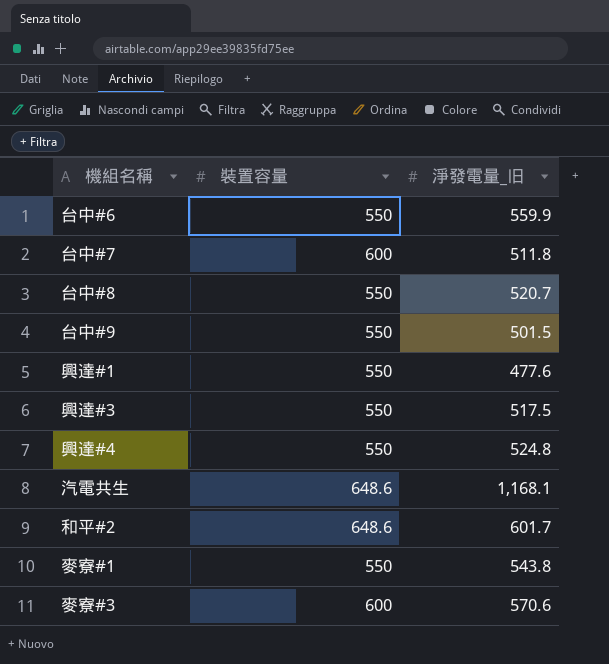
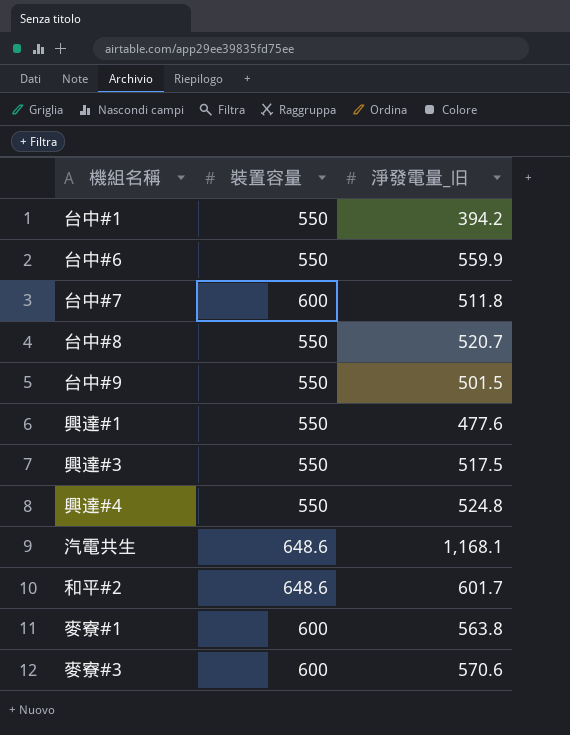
row 台中#1: none -> 550 | 394.2
麥寮#1 | 裝置容量: 550 -> 600
麥寮#1 | 淨發電量_旧: 543.8 -> 563.8

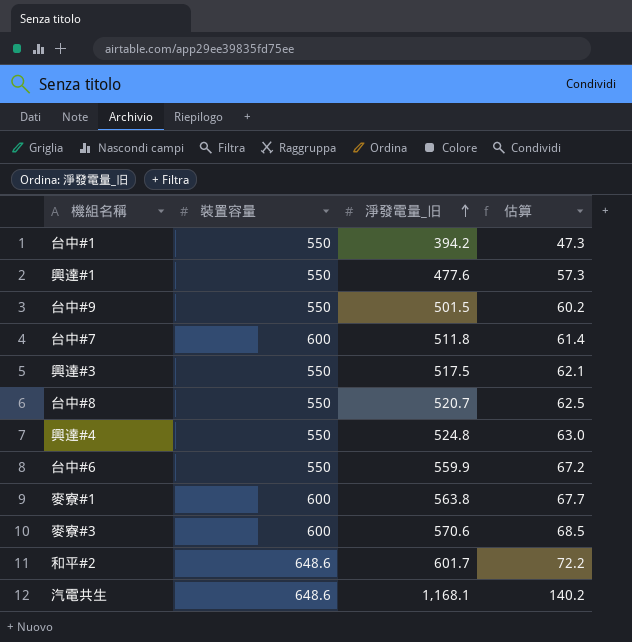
row order: none -> 淨發電量_旧 ascending
column 估算 | formula: none -> [淨發電量_旧] * 0.12

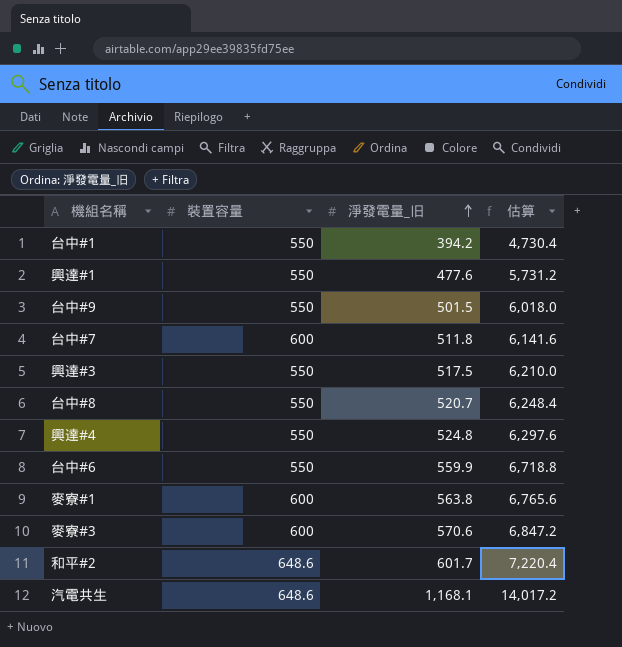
column 估算 | formula: [淨發電量_旧] * 0.12 -> [淨發電量_旧] * 12

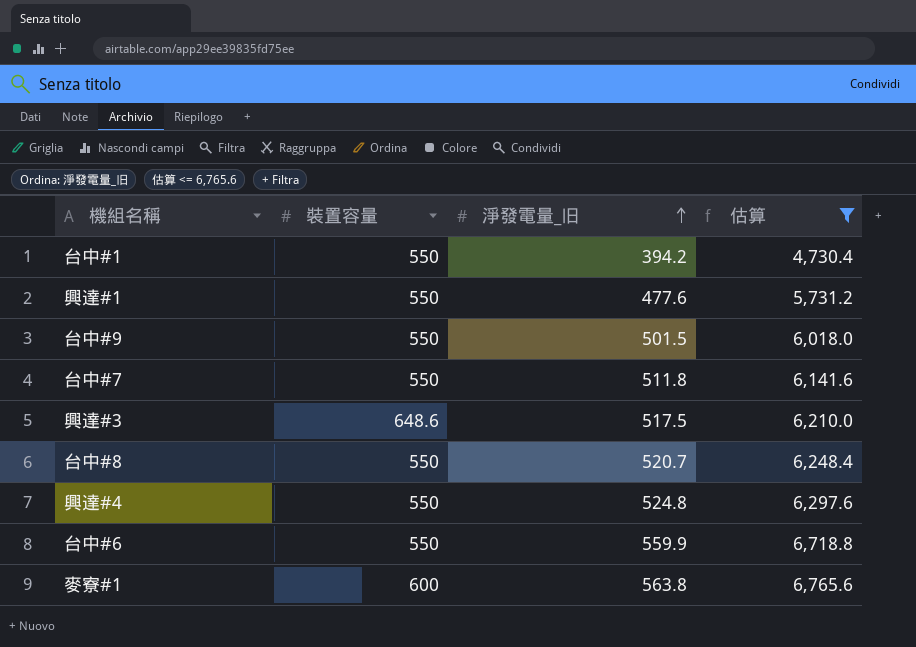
filter: none -> 估算 <= 6,765.6
台中#7 | 裝置容量: 600 -> 550
興達#3 | 裝置容量: 550 -> 648.6

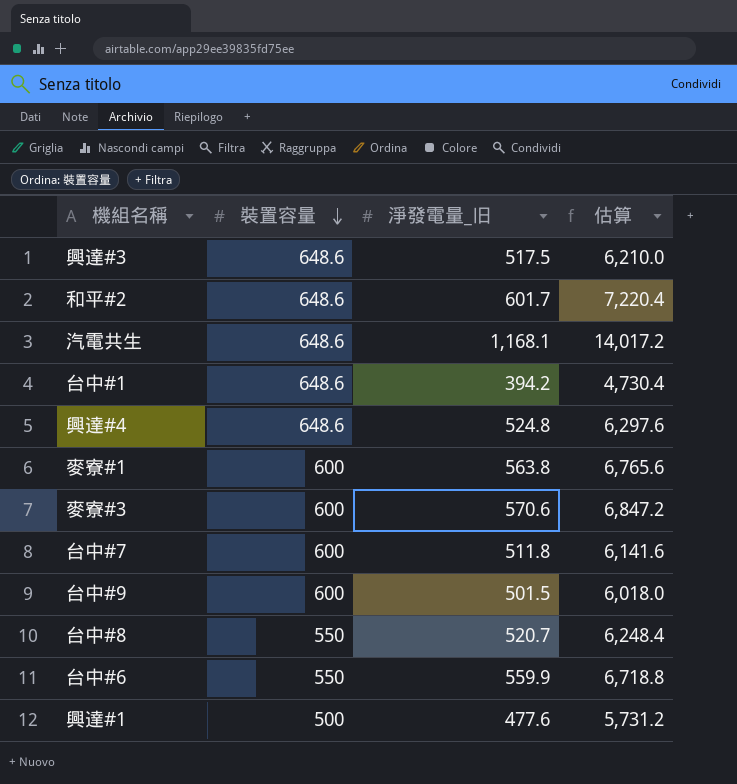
filter: 估算 <= 6,765.6 -> none
row order: 淨發電量_旧 ascending -> 裝置容量 descending
台中#1 | 裝置容量: 550 -> 648.6
興達#4 | 裝置容量: 550 -> 648.6
台中#7 | 裝置容量: 550 -> 600
台中#9 | 裝置容量: 550 -> 600
興達#1 | 裝置容量: 550 -> 500

